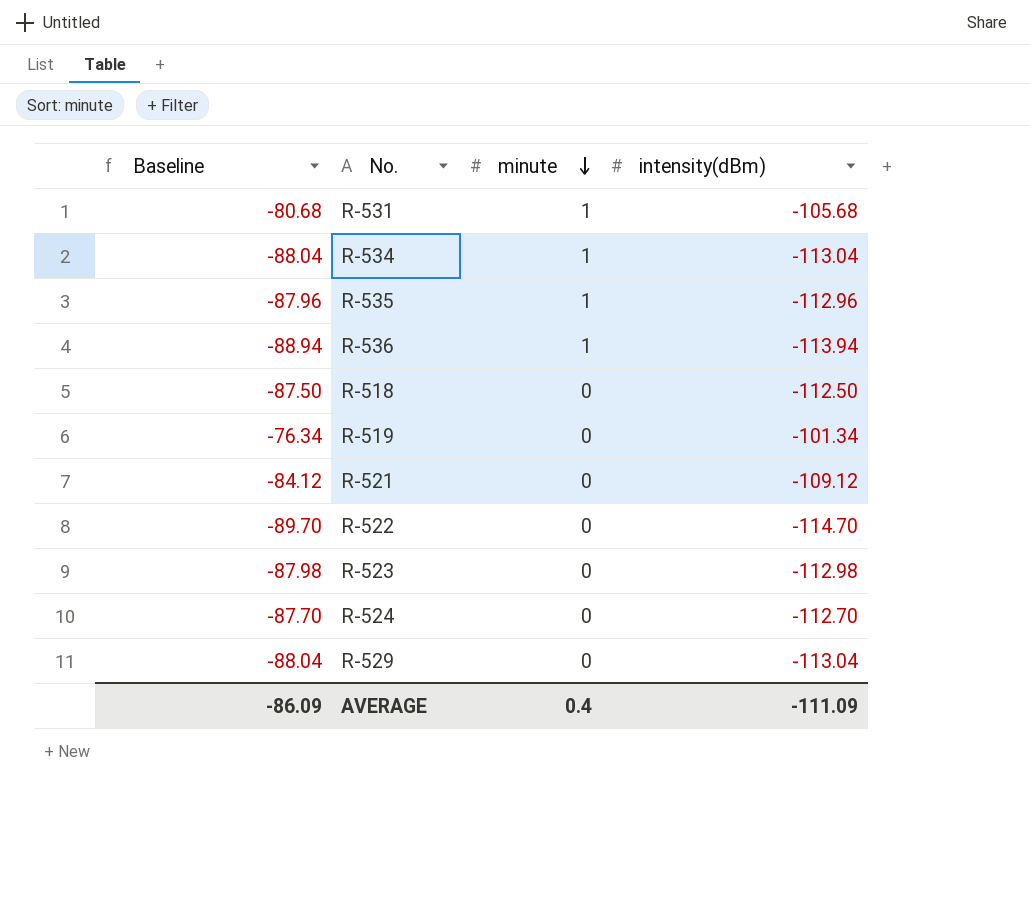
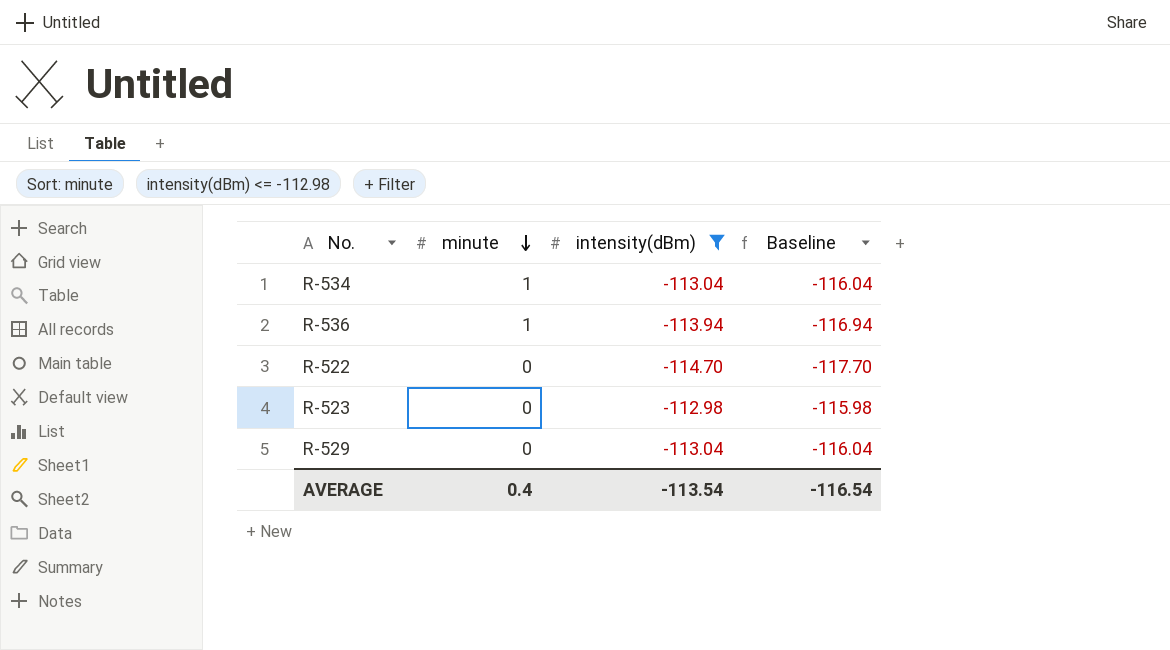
filter: none -> intensity(dBm) <= -112.98
column Baseline | formula: [intensity(dBm)] + 25 -> [intensity(dBm)] - 3
column Baseline | position: 1 -> 4
AVERAGE | intensity(dBm): -111.09 -> -113.54
AVERAGE | Baseline: -86.09 -> -116.54

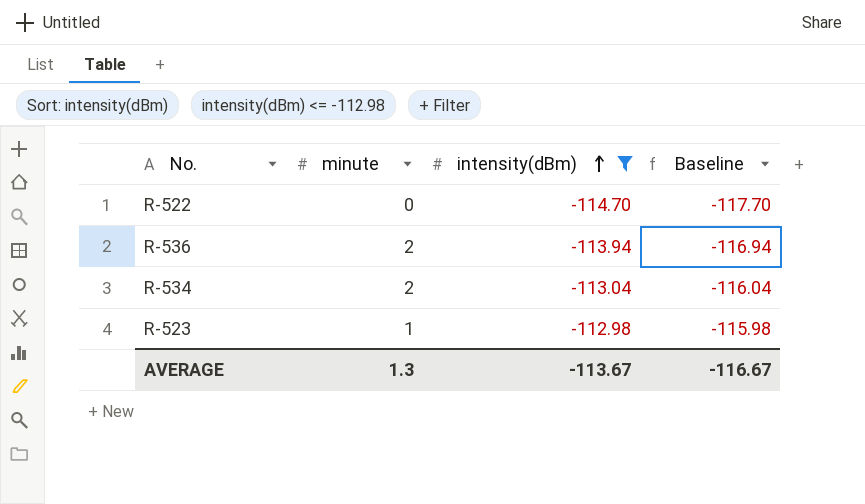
row order: minute descending -> intensity(dBm) ascending
row R-529: 0 | -113.04 | -116.04 -> none
R-536 | minute: 1 -> 2
R-534 | minute: 1 -> 2
R-523 | minute: 0 -> 1
AVERAGE | minute: 0.4 -> 1.3
AVERAGE | intensity(dBm): -113.54 -> -113.67
AVERAGE | Baseline: -116.54 -> -116.67

